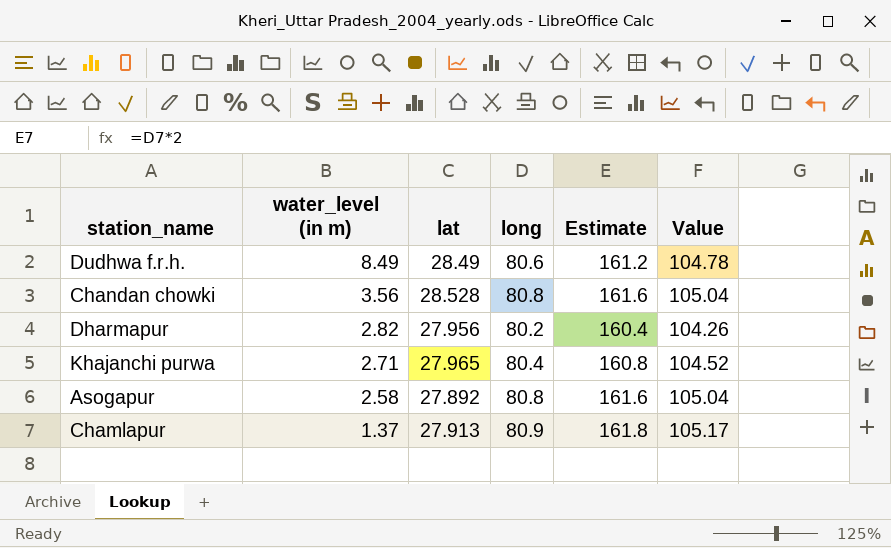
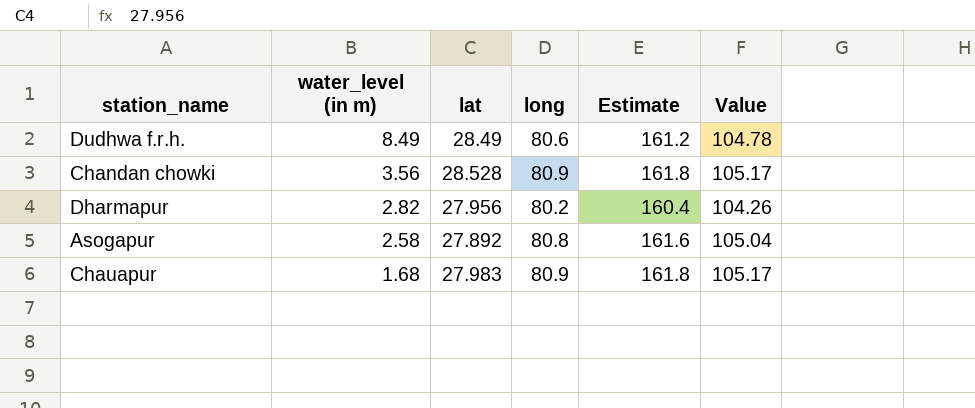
row Khajanchi purwa: 2.71 | 27.965 | 80.4 | 160.8 | 104.52 -> none
row Chamlapur: 1.37 | 27.913 | 80.9 | 161.8 | 105.17 -> none
Chandan chowki | long: 80.8 -> 80.9
Chandan chowki | Estimate: 161.6 -> 161.8
Chandan chowki | Value: 105.04 -> 105.17
row Chauapur: none -> 1.68 | 27.983 | 80.9 | 161.8 | 105.17

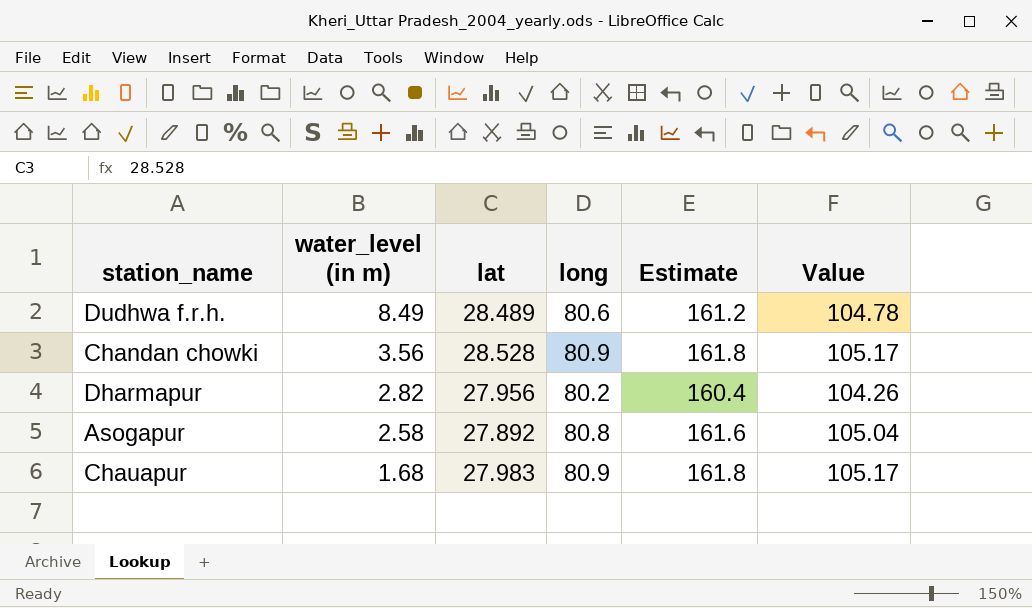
Dudhwa f.r.h. | lat: 28.49 -> 28.489

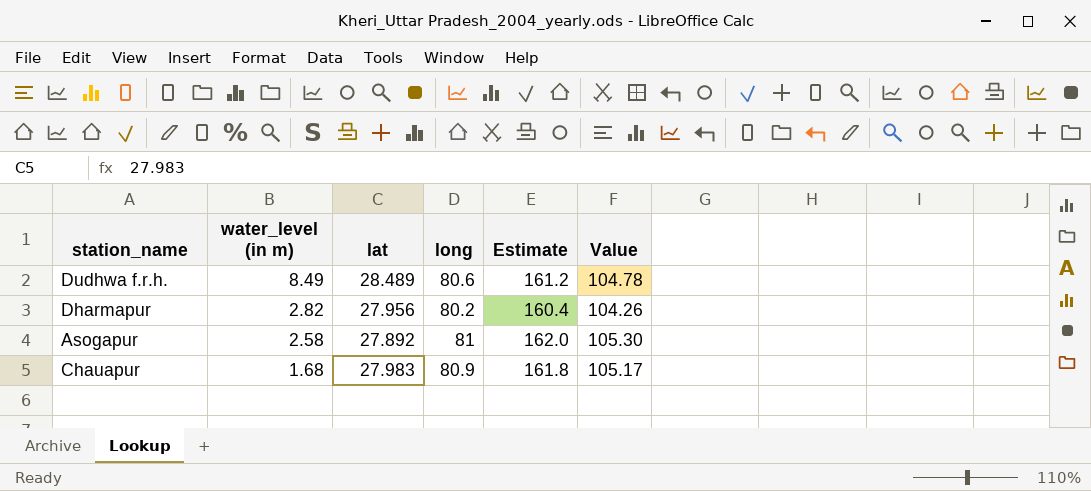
row Chandan chowki: 3.56 | 28.528 | 80.9 | 161.8 | 105.17 -> none
Asogapur | long: 80.8 -> 81
Asogapur | Estimate: 161.6 -> 162.0
Asogapur | Value: 105.04 -> 105.30

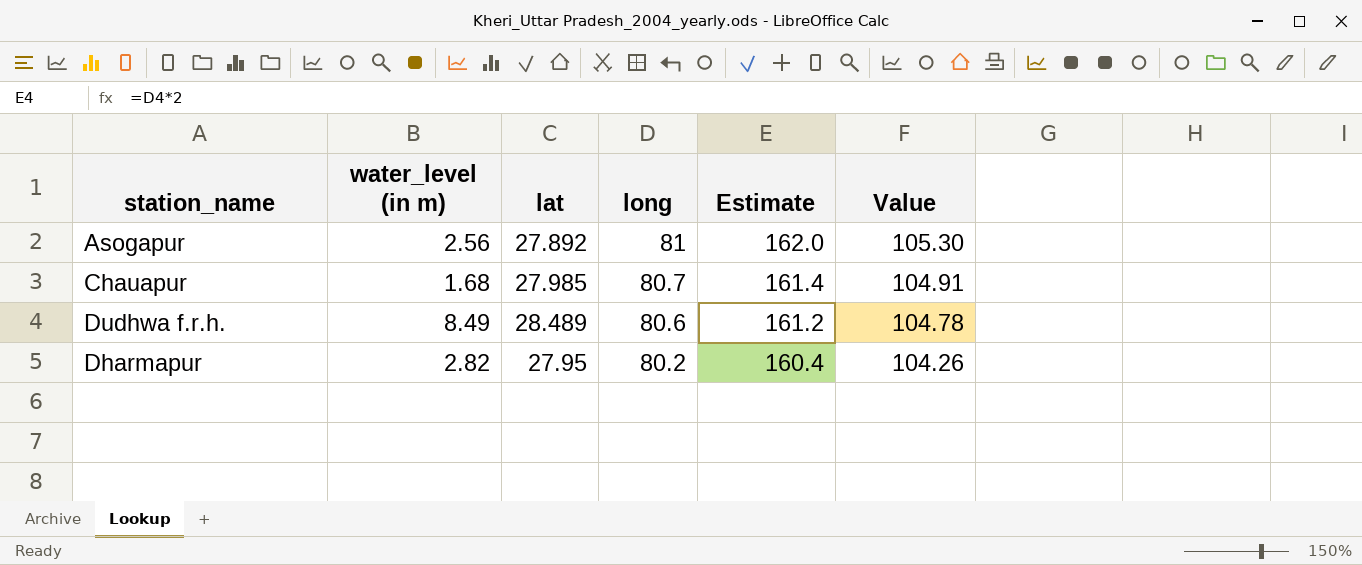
row order: water_level (in m) descending -> long descending
Asogapur | water_level (in m): 2.58 -> 2.56
Chauapur | lat: 27.983 -> 27.985
Chauapur | long: 80.9 -> 80.7
Chauapur | Estimate: 161.8 -> 161.4
Chauapur | Value: 105.17 -> 104.91
Dharmapur | lat: 27.956 -> 27.95

